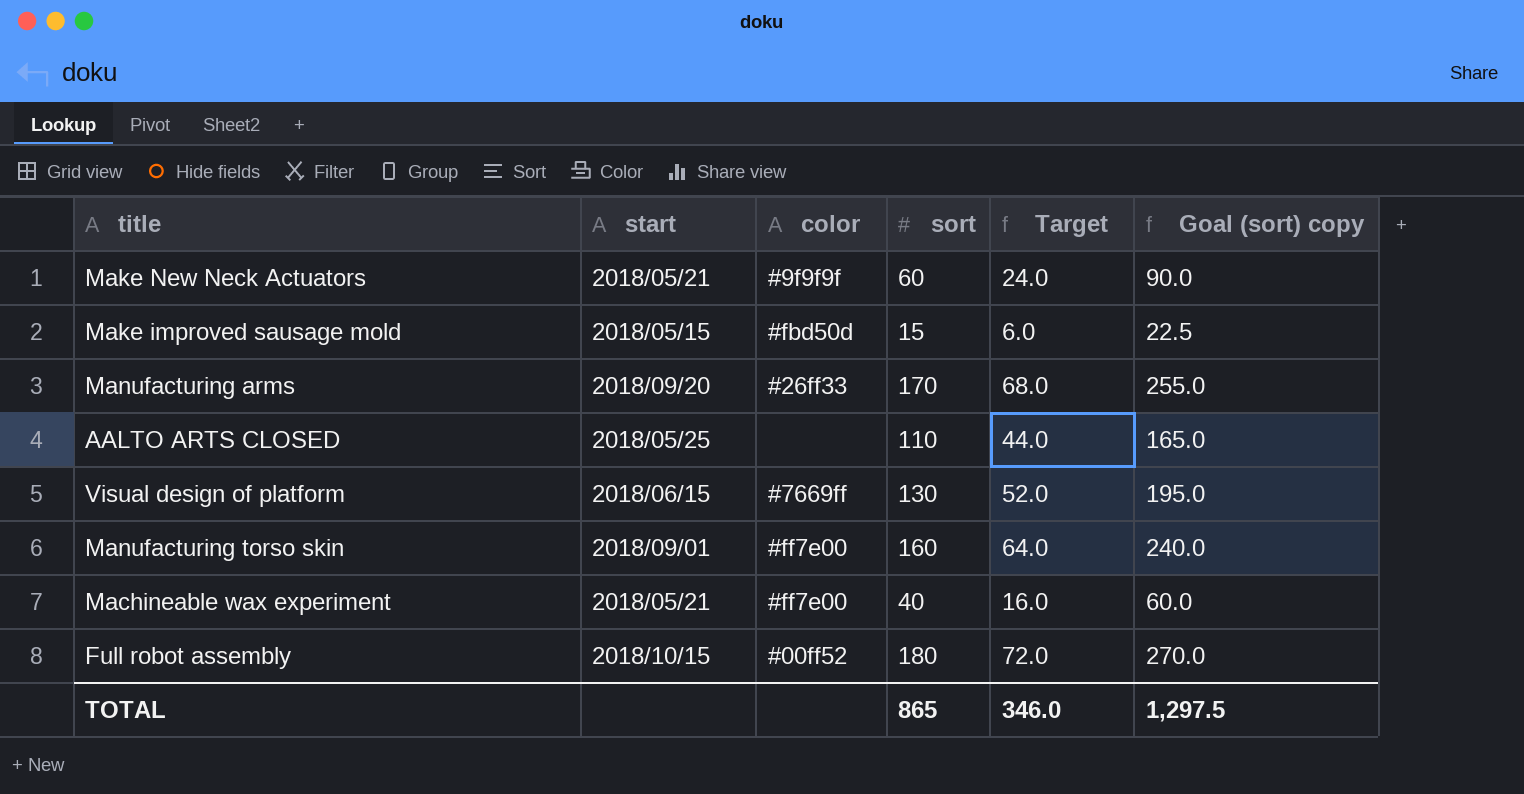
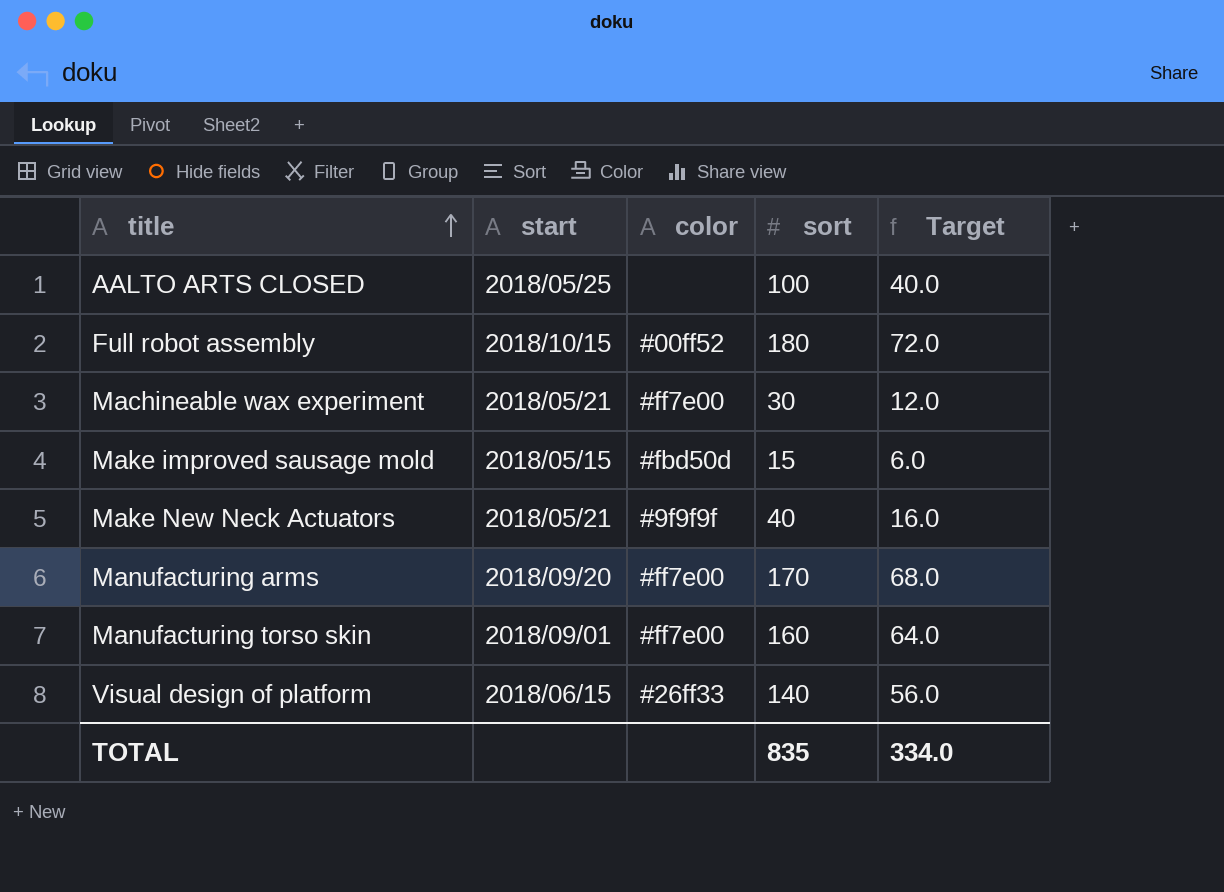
row order: none -> title ascending
column Goal (sort) copy | formula: [sort] * 1.5 -> none
AALTO ARTS CLOSED | sort: 110 -> 100
AALTO ARTS CLOSED | Target: 44.0 -> 40.0
Machineable wax experiment | sort: 40 -> 30
Machineable wax experiment | Target: 16.0 -> 12.0
Make New Neck Actuators | sort: 60 -> 40
Make New Neck Actuators | Target: 24.0 -> 16.0
Manufacturing arms | color: #26ff33 -> #ff7e00
Visual design of platform | color: #7669ff -> #26ff33
Visual design of platform | sort: 130 -> 140
Visual design of platform | Target: 52.0 -> 56.0
TOTAL | sort: 865 -> 835
TOTAL | Target: 346.0 -> 334.0

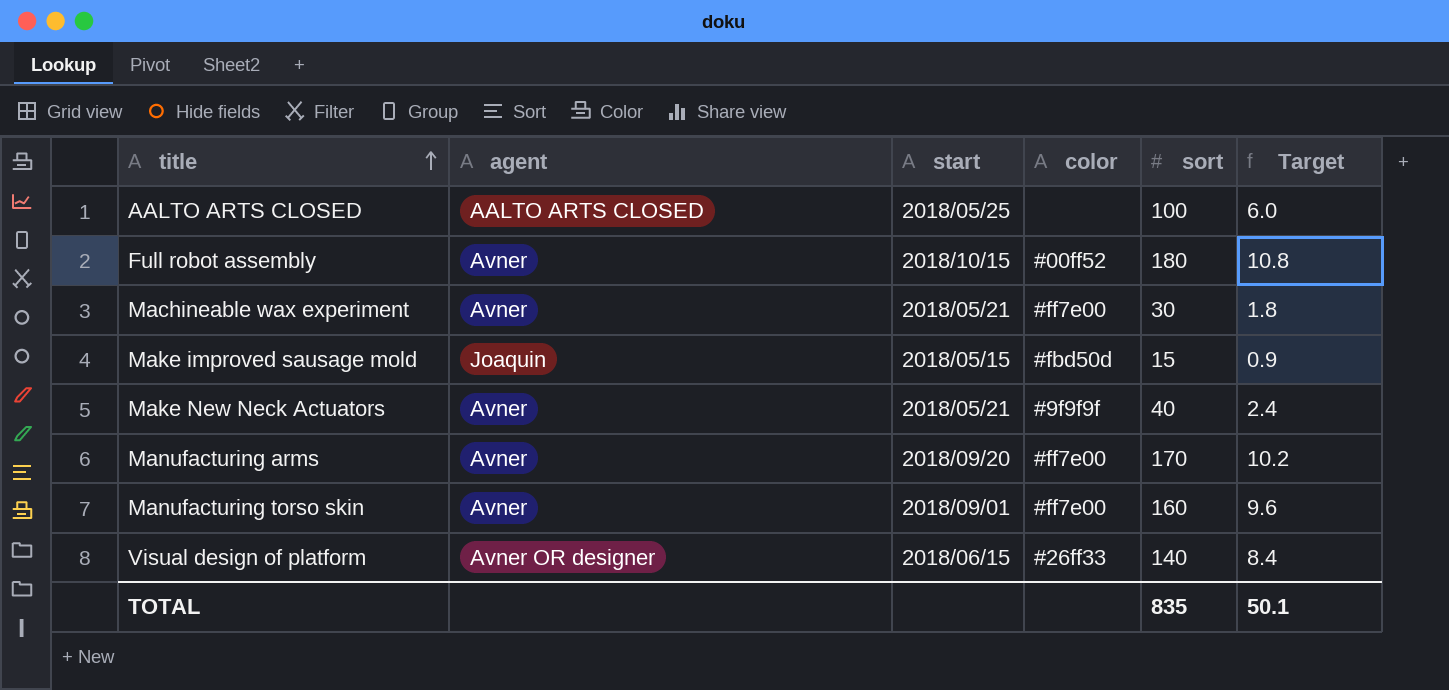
column agent | position: none -> 2
column Target | formula: [sort] * 0.4 -> [sort] * 0.06
TOTAL | Target: 334.0 -> 50.1

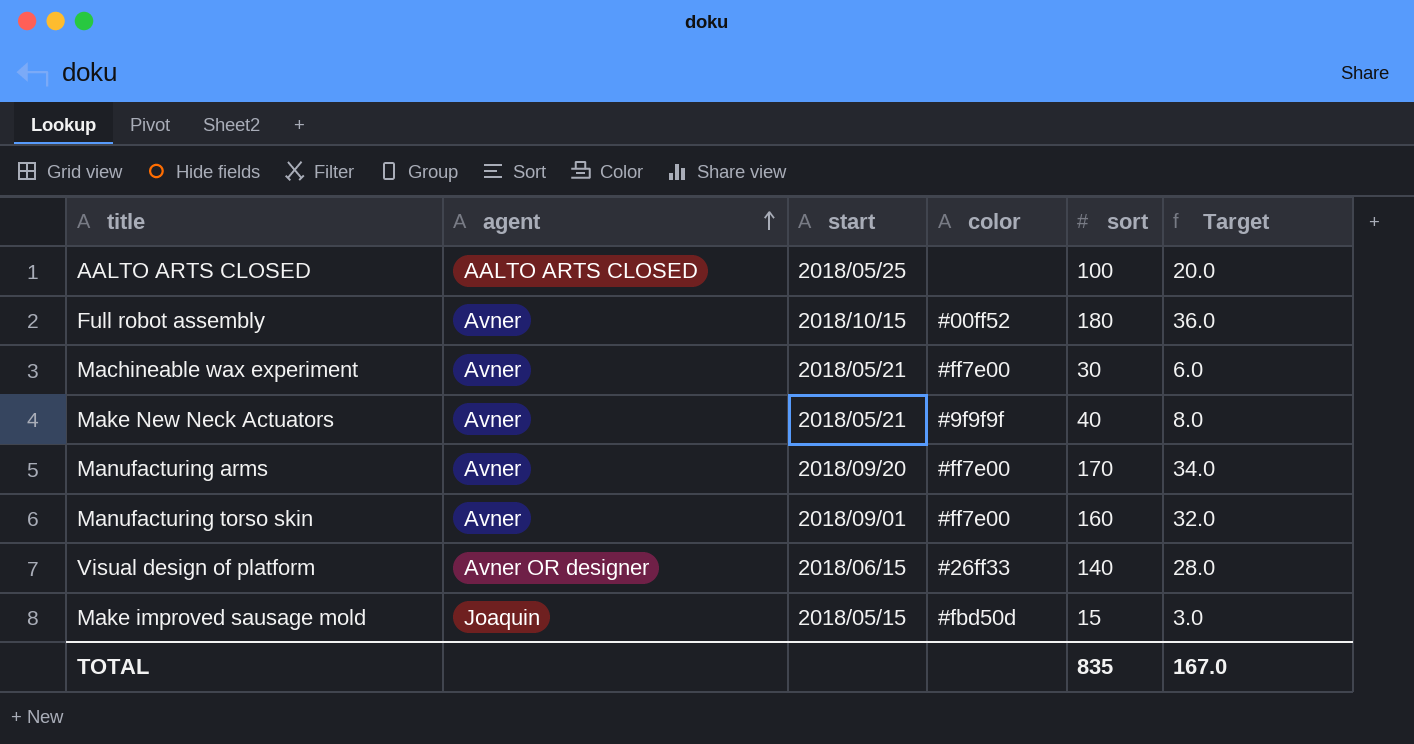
row order: title ascending -> agent ascending
column Target | formula: [sort] * 0.06 -> [sort] * 0.2
TOTAL | Target: 50.1 -> 167.0

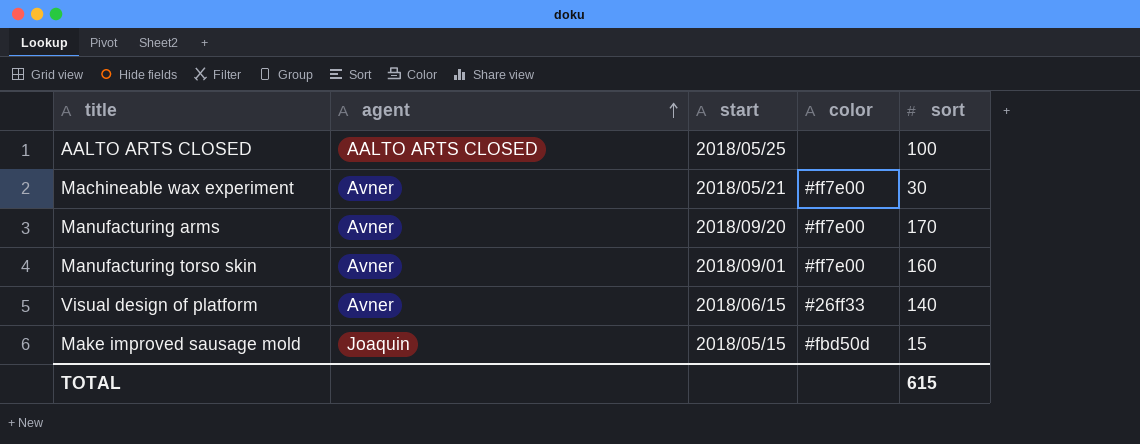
column Target | formula: [sort] * 0.2 -> none
row Full robot assembly: Avner | 2018/10/15 | #00ff52 | 180 | 36.0 -> none
row Make New Neck Actuators: Avner | 2018/05/21 | #9f9f9f | 40 | 8.0 -> none
Visual design of platform | agent: Avner OR designer -> Avner
TOTAL | sort: 835 -> 615

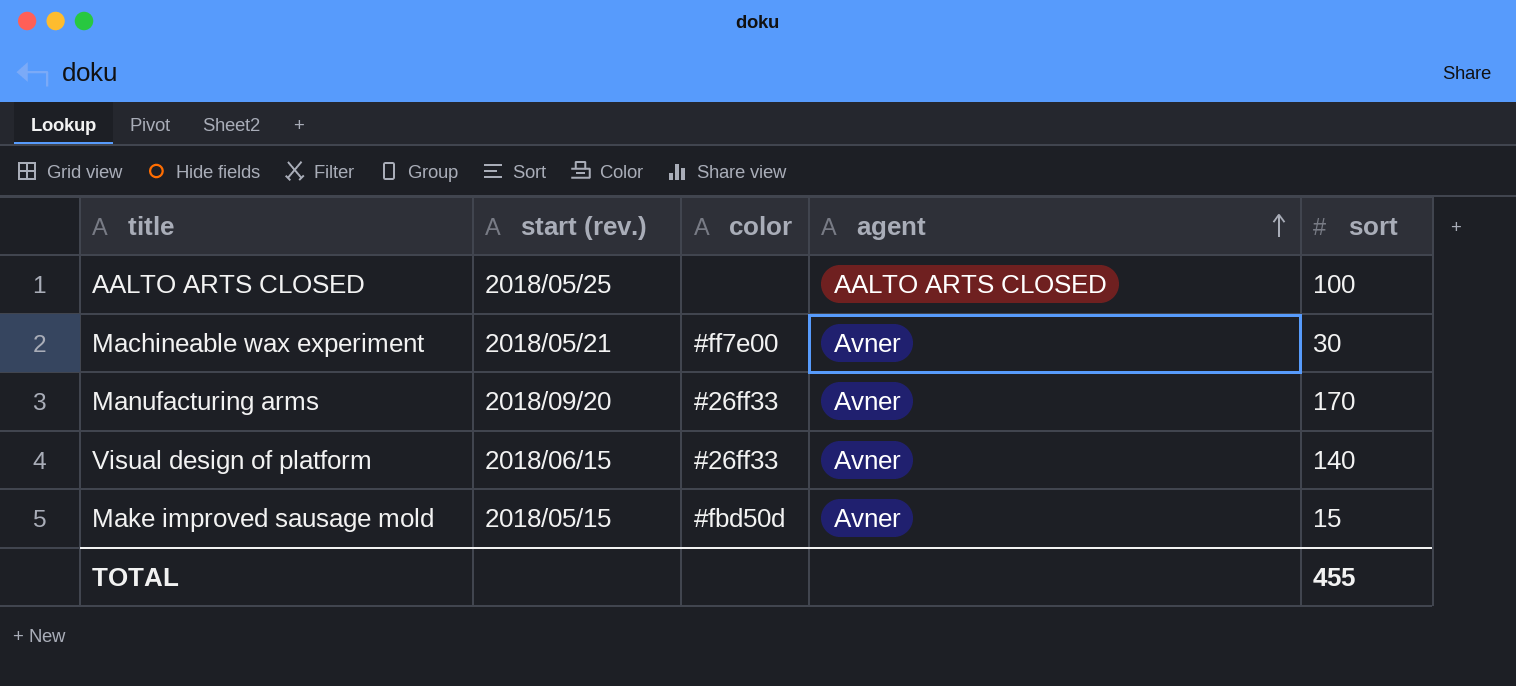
column name: start -> start (rev.)
column agent | position: 2 -> 4
row Manufacturing torso skin: Avner | 2018/09/01 | #ff7e00 | 160 -> none
Manufacturing arms | color: #ff7e00 -> #26ff33
Make improved sausage mold | agent: Joaquin -> Avner
TOTAL | sort: 615 -> 455

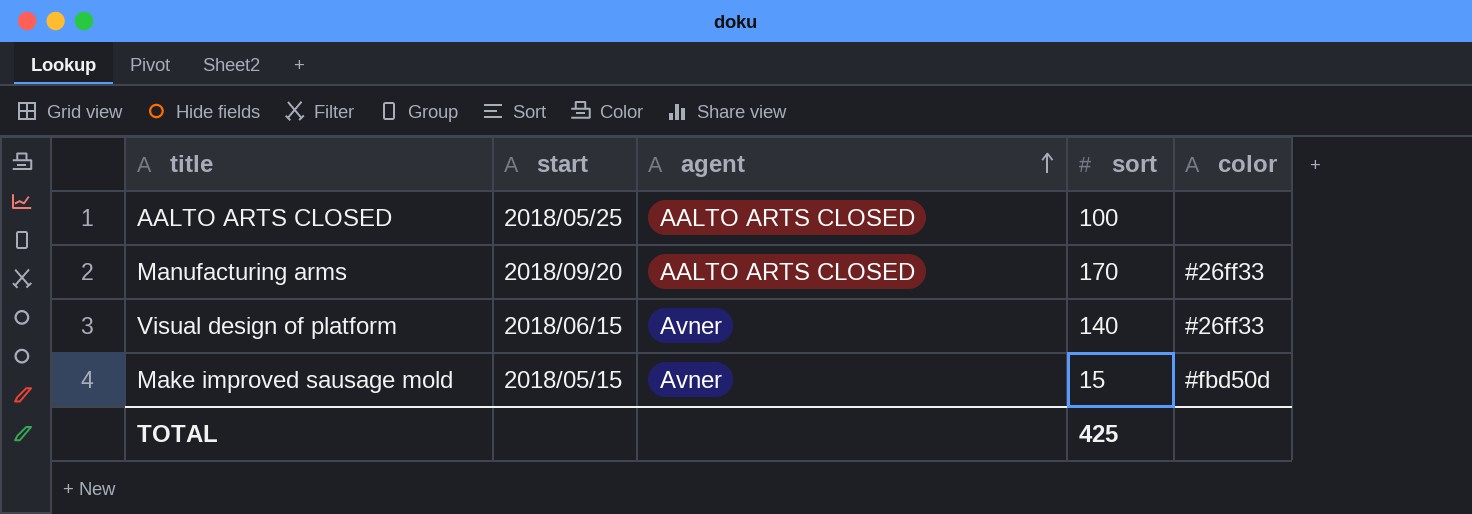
column name: start (rev.) -> start
column color | position: 3 -> 5
row Machineable wax experiment: 2018/05/21 | #ff7e00 | Avner | 30 -> none
Manufacturing arms | agent: Avner -> AALTO ARTS CLOSED
TOTAL | sort: 455 -> 425

